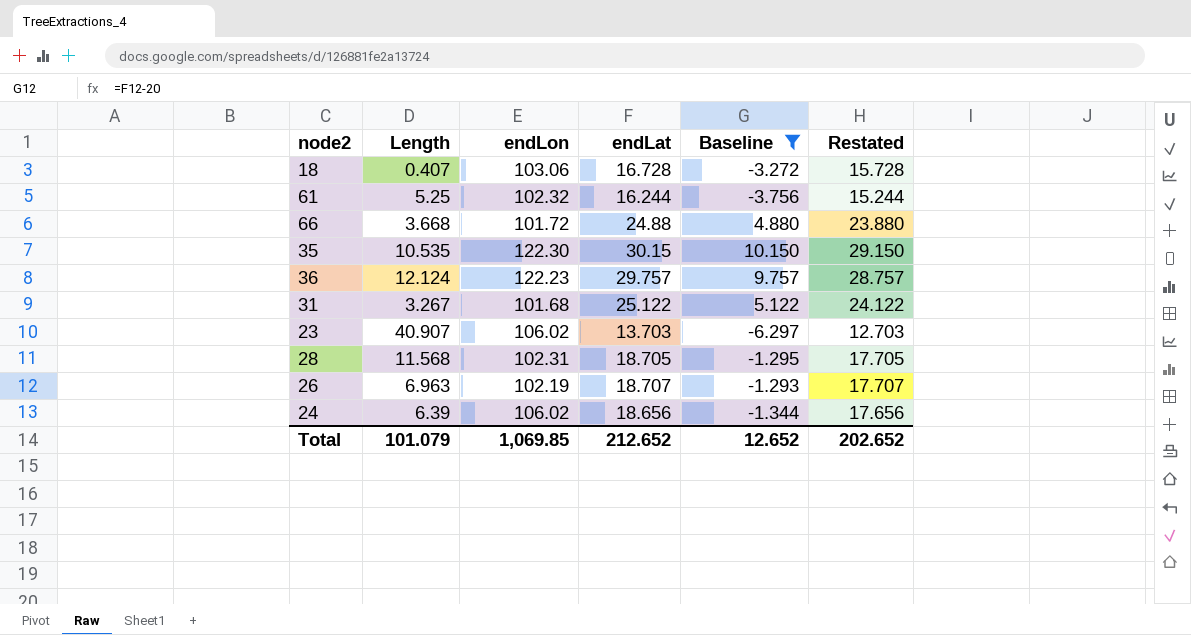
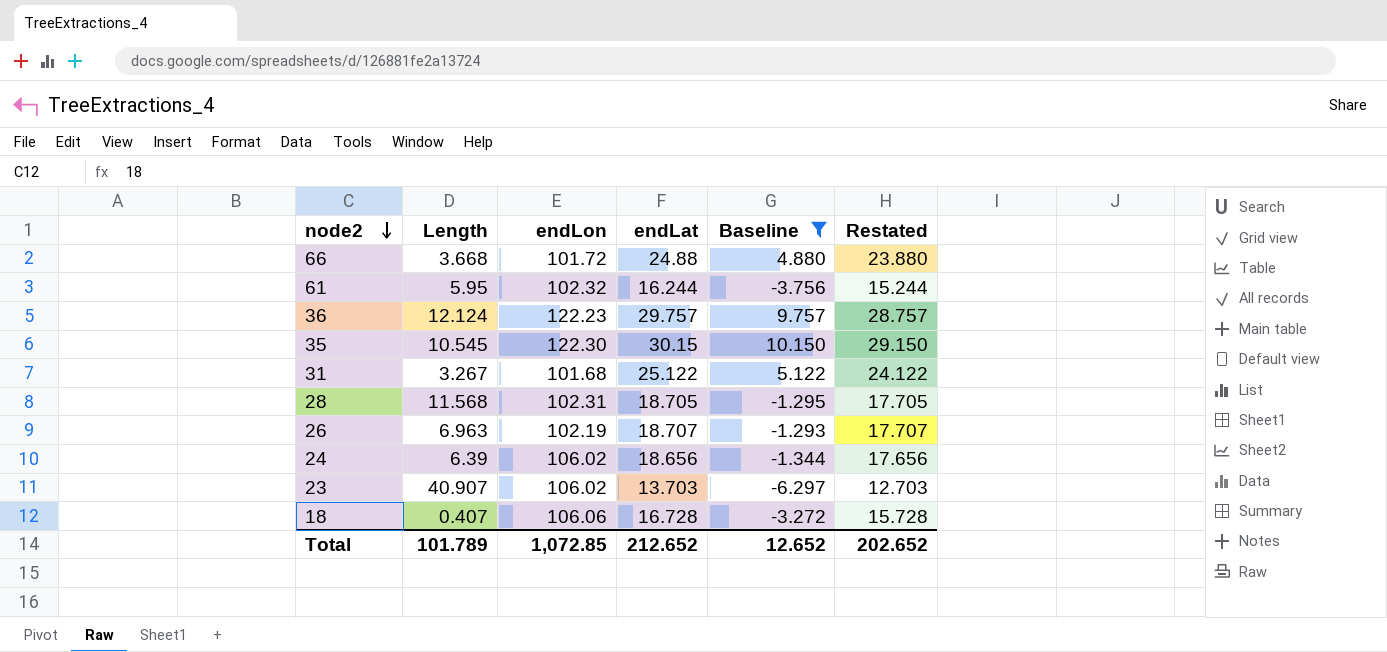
row order: none -> node2 descending
61 | Length: 5.25 -> 5.95
35 | Length: 10.535 -> 10.545
18 | endLon: 103.06 -> 106.06
Total | Length: 101.079 -> 101.789
Total | endLon: 1,069.85 -> 1,072.85

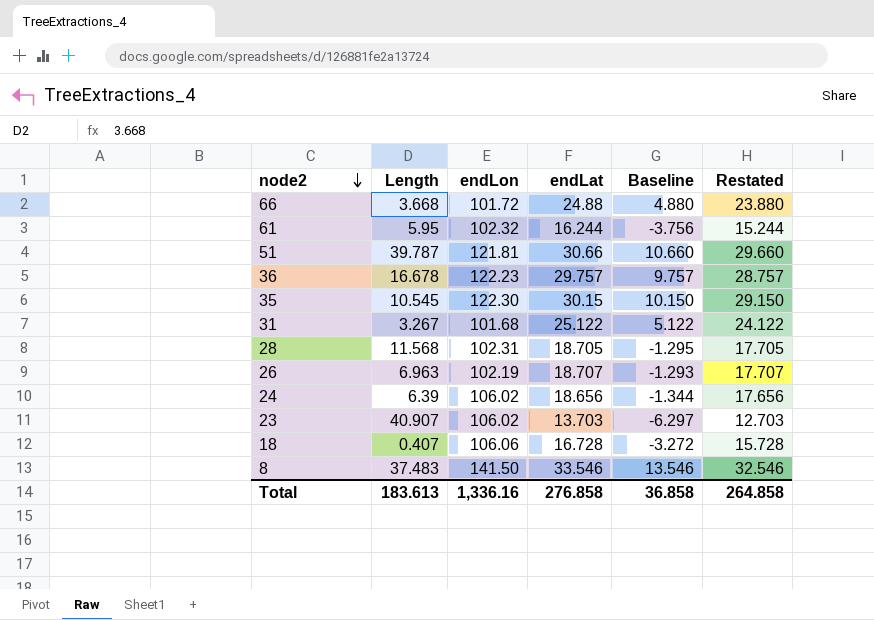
filter: Baseline <= 10.150 -> none
36 | Length: 12.124 -> 16.678
Total | Length: 101.789 -> 183.613
Total | endLon: 1,072.85 -> 1,336.16
Total | endLat: 212.652 -> 276.858
Total | Baseline: 12.652 -> 36.858
Total | Restated: 202.652 -> 264.858

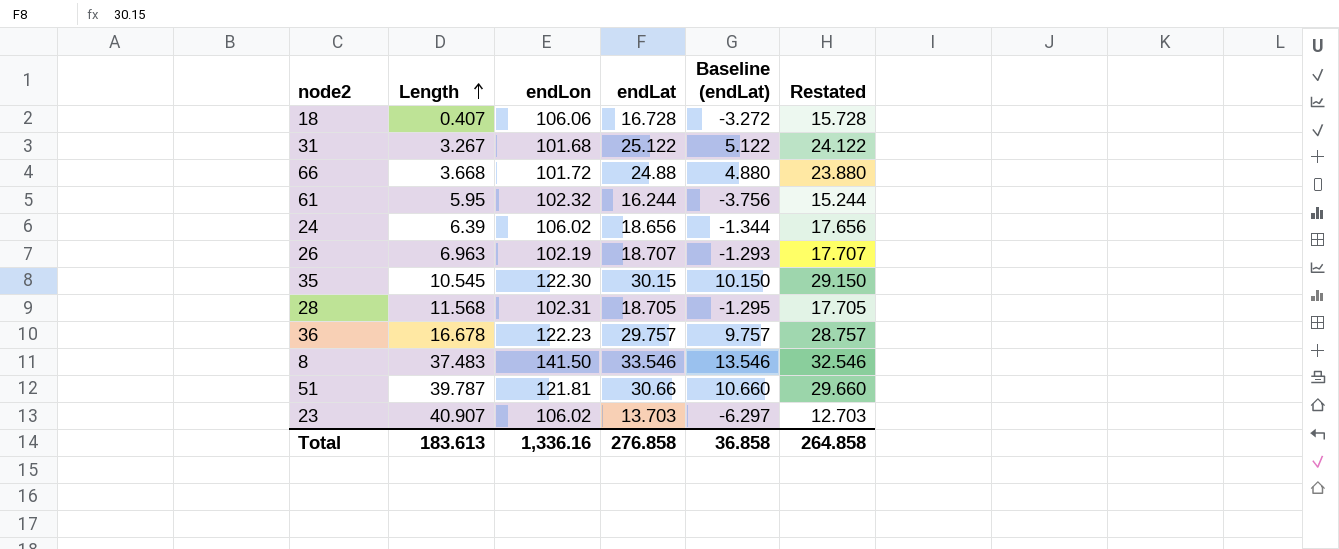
row order: node2 descending -> Length ascending
column name: Baseline -> Baseline (endLat)

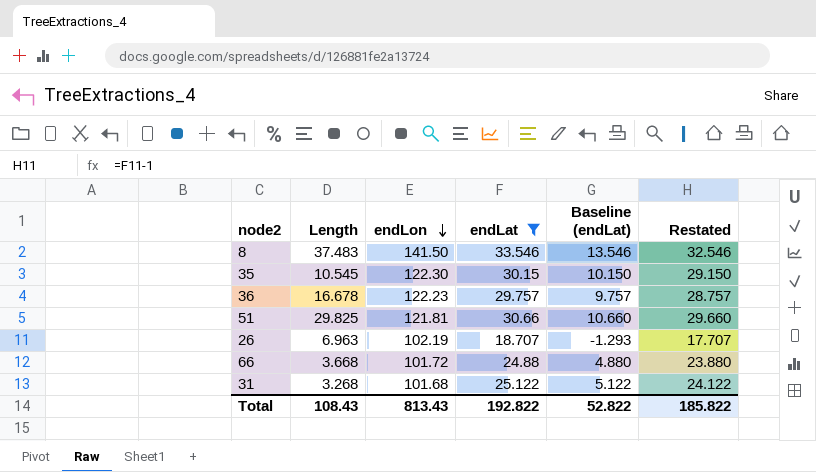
filter: none -> endLat >= 18.707
row order: Length ascending -> endLon descending
51 | Length: 39.787 -> 29.825
31 | Length: 3.267 -> 3.268
Total | Length: 183.613 -> 108.43
Total | endLon: 1,336.16 -> 813.43
Total | endLat: 276.858 -> 192.822
Total | Baseline (endLat): 36.858 -> 52.822
Total | Restated: 264.858 -> 185.822

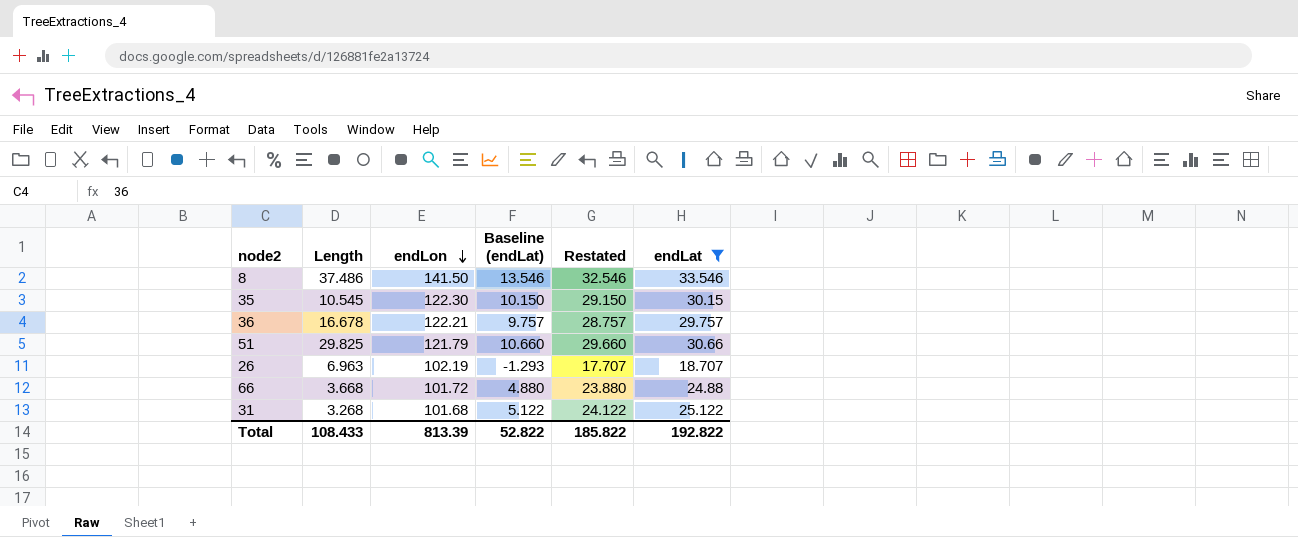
column endLat | position: 4 -> 6
8 | Length: 37.483 -> 37.486
36 | endLon: 122.23 -> 122.21
51 | endLon: 121.81 -> 121.79
Total | Length: 108.43 -> 108.433
Total | endLon: 813.43 -> 813.39

